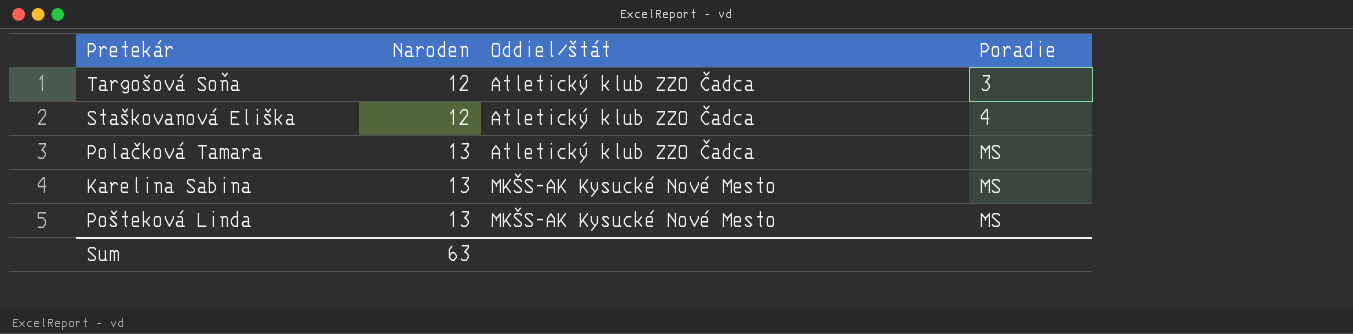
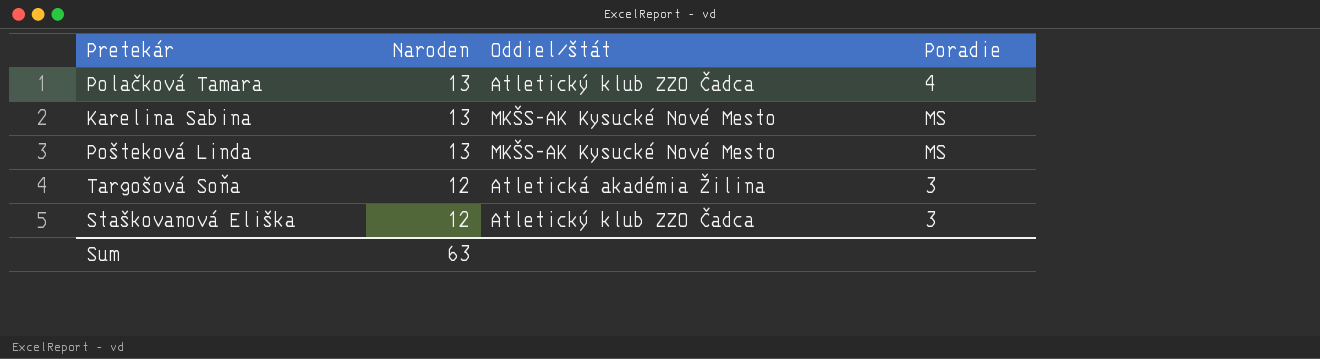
row order: Naroden ascending -> Naroden descending
Polačková Tamara | Poradie: MS -> 4
Targošová Soňa | Oddiel/štát: Atletický klub ZZO Čadca -> Atletická akadémia Žilina
Staškovanová Eliška | Poradie: 4 -> 3

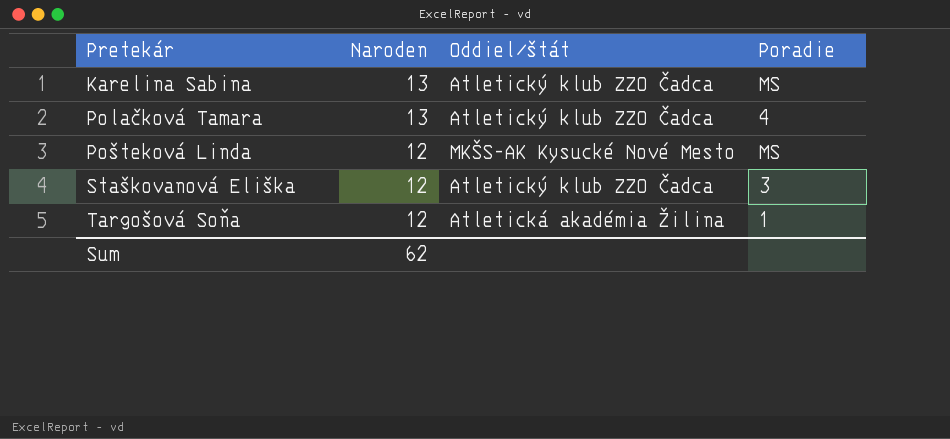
row order: Naroden descending -> Pretekár ascending
Karelina Sabina | Oddiel/štát: MKŠS-AK Kysucké Nové Mesto -> Atletický klub ZZO Čadca
Pošteková Linda | Naroden: 13 -> 12
Targošová Soňa | Poradie: 3 -> 1
Sum | Naroden: 63 -> 62

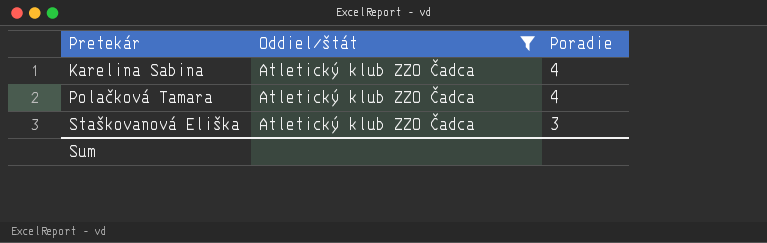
filter: none -> Oddiel/štát = Atletický klub ZZO Čadca
column Naroden | position: 2 -> none
Karelina Sabina | Poradie: MS -> 4

